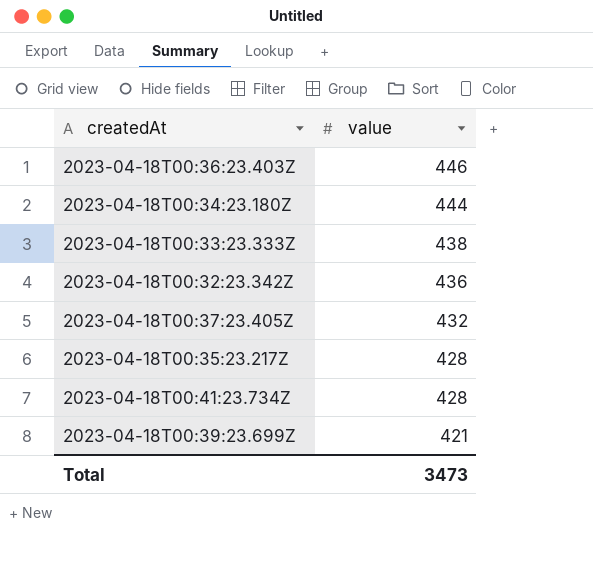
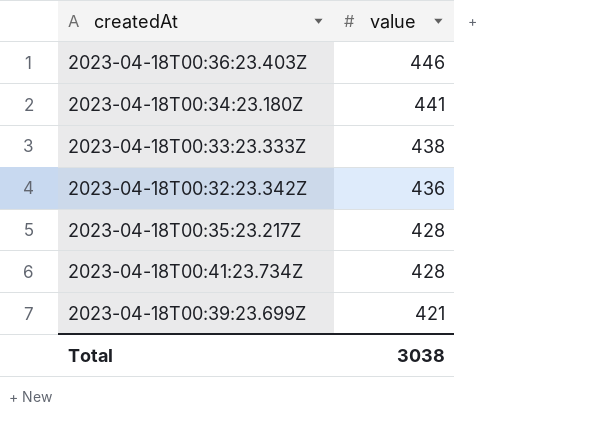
row 2023-04-18T00:37:23.405Z: 432 -> none
2023-04-18T00:34:23.180Z | value: 444 -> 441
Total | value: 3473 -> 3038

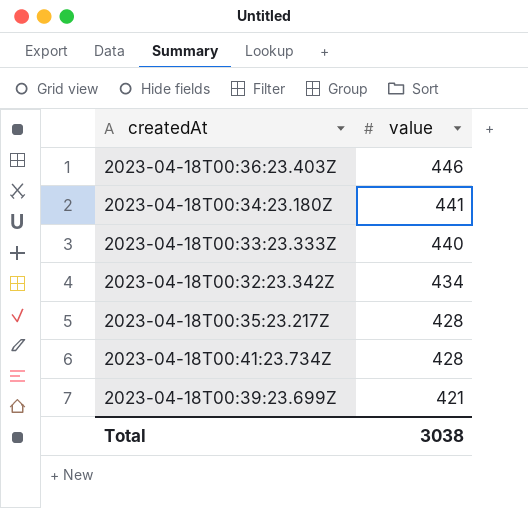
2023-04-18T00:33:23.333Z | value: 438 -> 440
2023-04-18T00:32:23.342Z | value: 436 -> 434

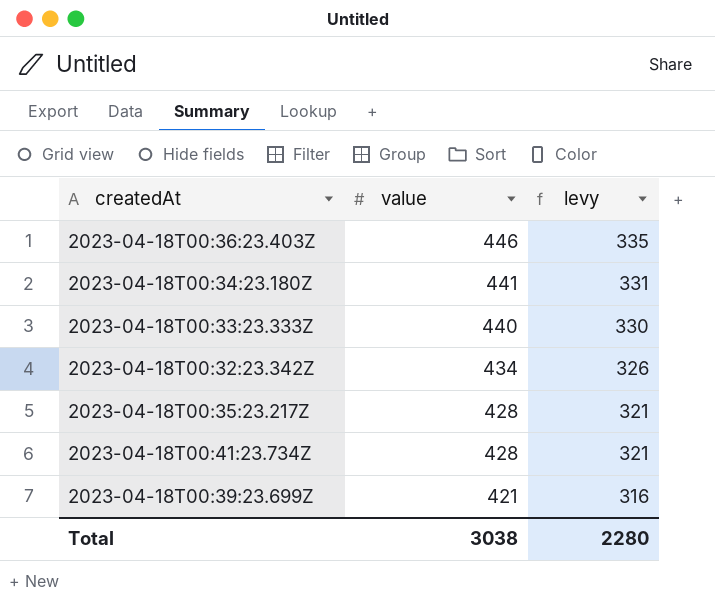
column levy | formula: none -> [value] * 0.75

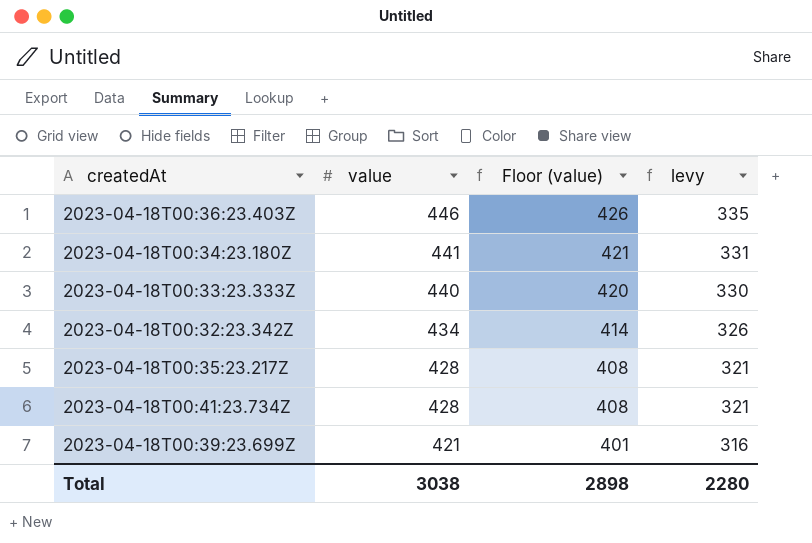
column Floor (value) | formula: none -> [value] - 20

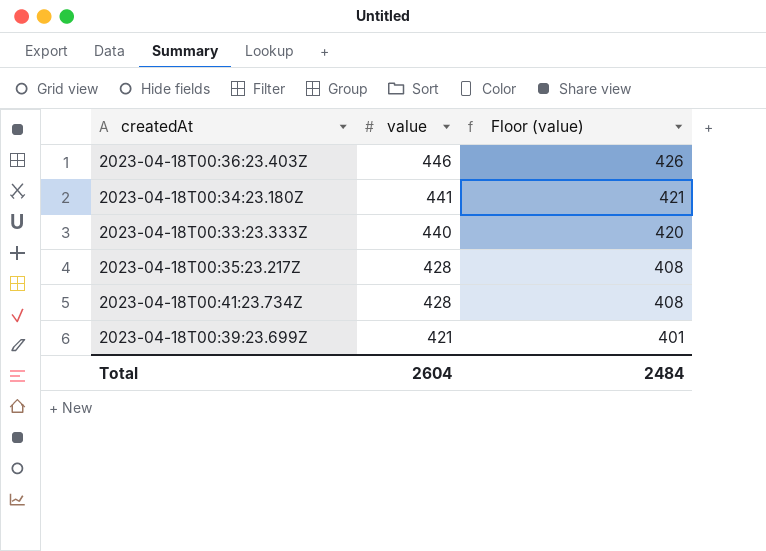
column levy | formula: [value] * 0.75 -> none
row 2023-04-18T00:32:23.342Z: 434 | 414 | 326 -> none
Total | value: 3038 -> 2604
Total | Floor (value): 2898 -> 2484

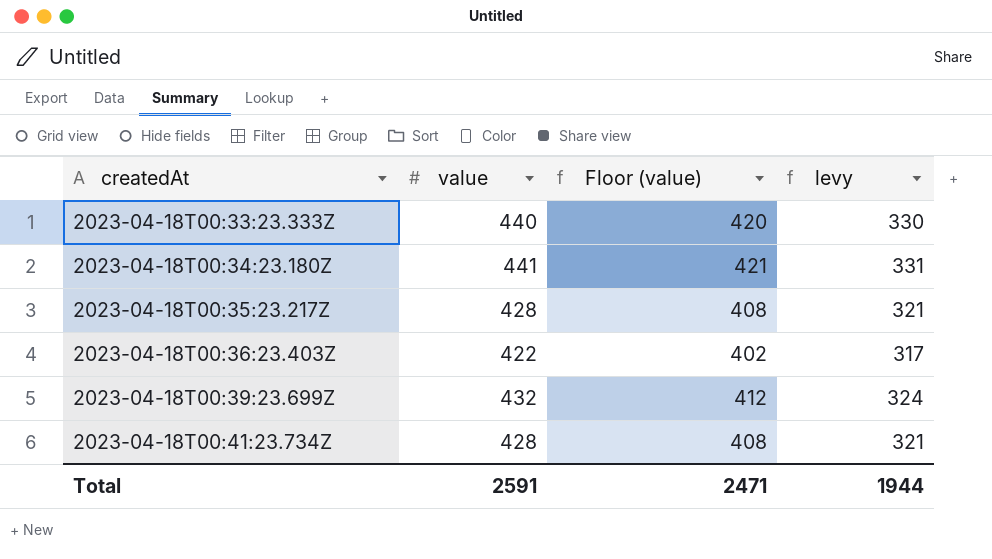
row order: value descending -> createdAt ascending
column levy | formula: none -> [value] * 0.75
2023-04-18T00:36:23.403Z | value: 446 -> 422
2023-04-18T00:36:23.403Z | Floor (value): 426 -> 402
2023-04-18T00:39:23.699Z | value: 421 -> 432
2023-04-18T00:39:23.699Z | Floor (value): 401 -> 412
Total | value: 2604 -> 2591
Total | Floor (value): 2484 -> 2471

